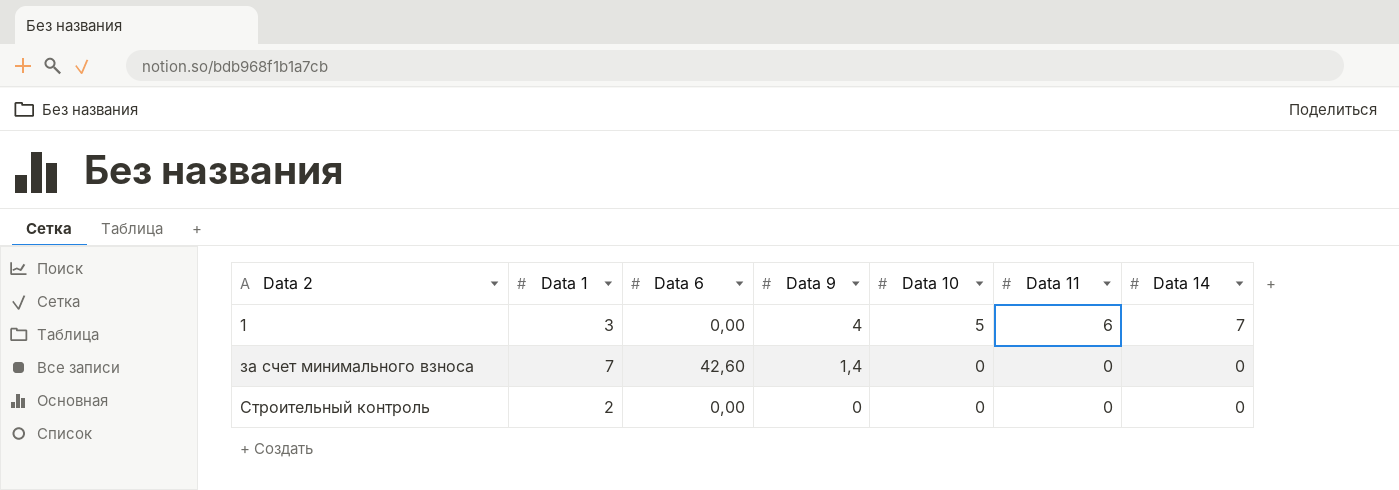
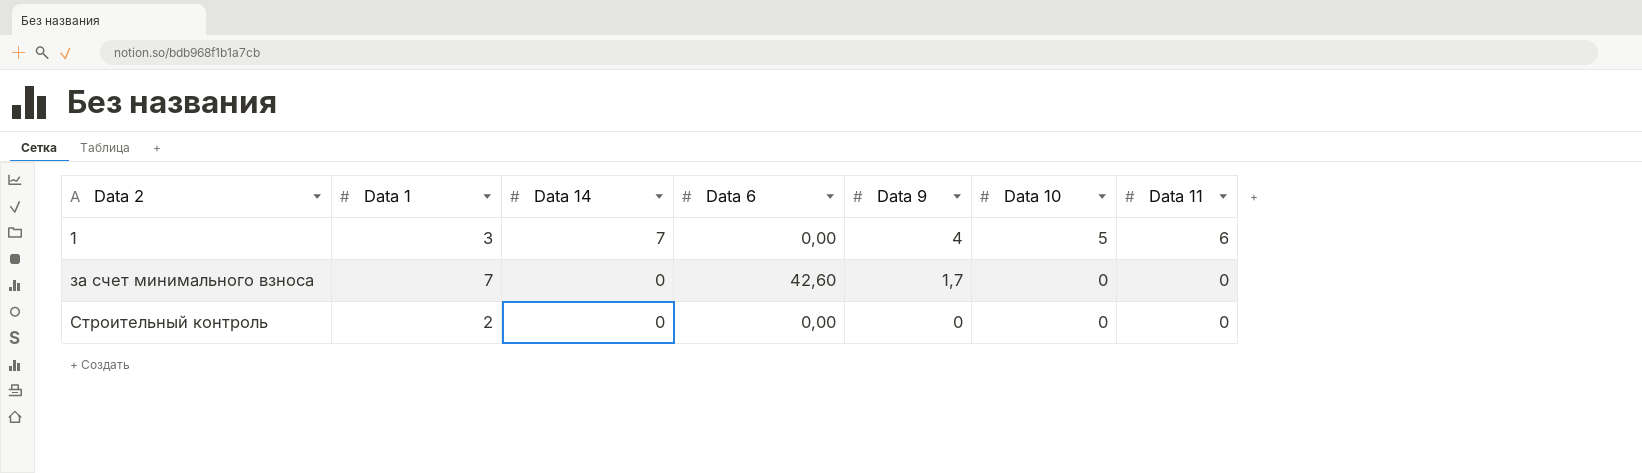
column Data 14 | position: 7 -> 3
за счет минимального взноса | Data 9: 1,4 -> 1,7

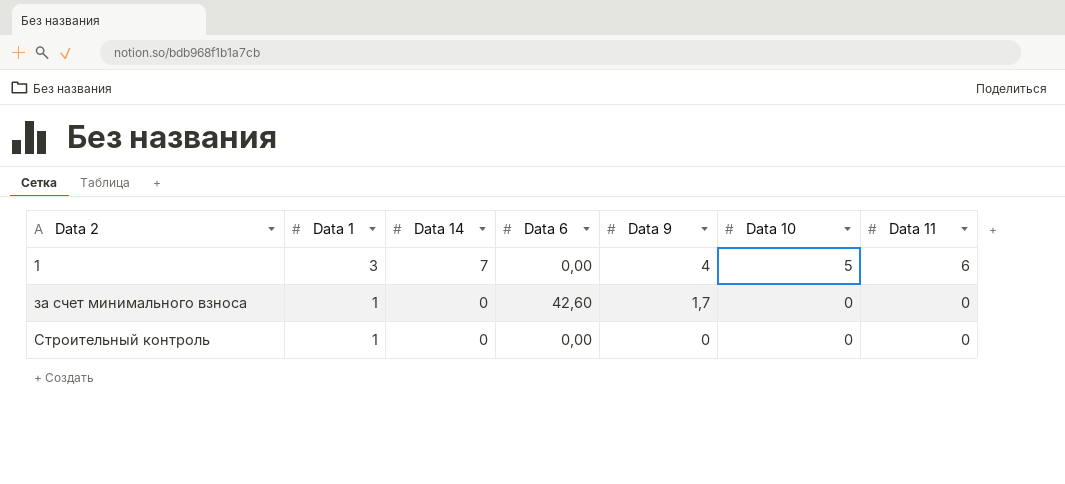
за счет минимального взноса | Data 1: 7 -> 1
Строительный контроль | Data 1: 2 -> 1

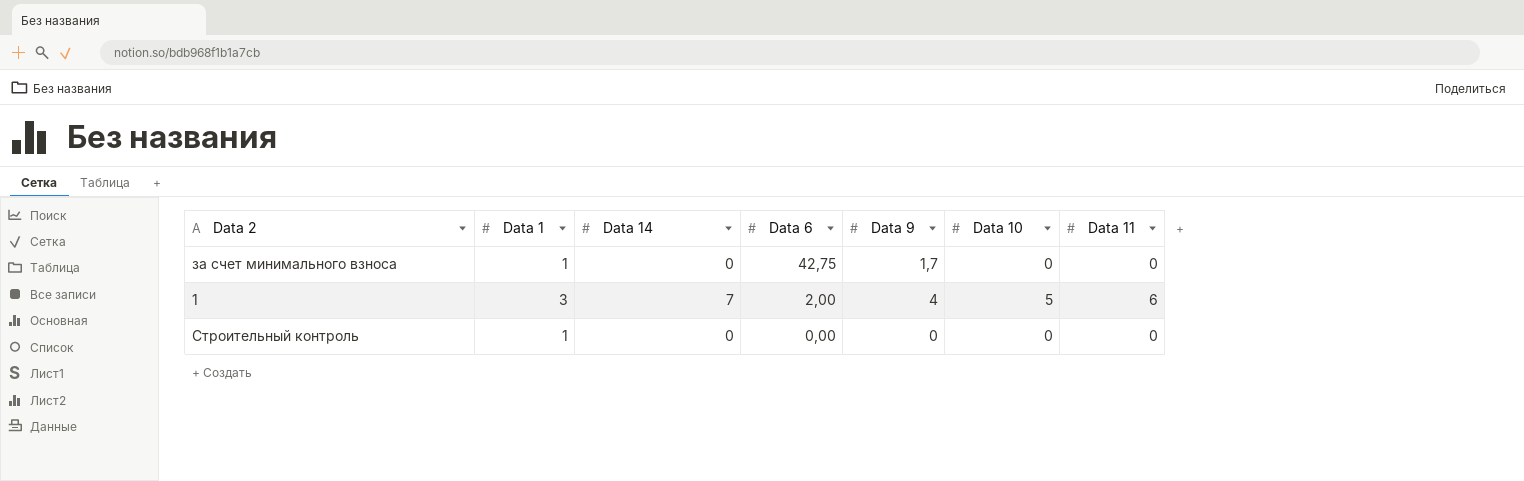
row order: Data 2 ascending -> Data 6 descending
за счет минимального взноса | Data 6: 42,60 -> 42,75
1 | Data 6: 0,00 -> 2,00

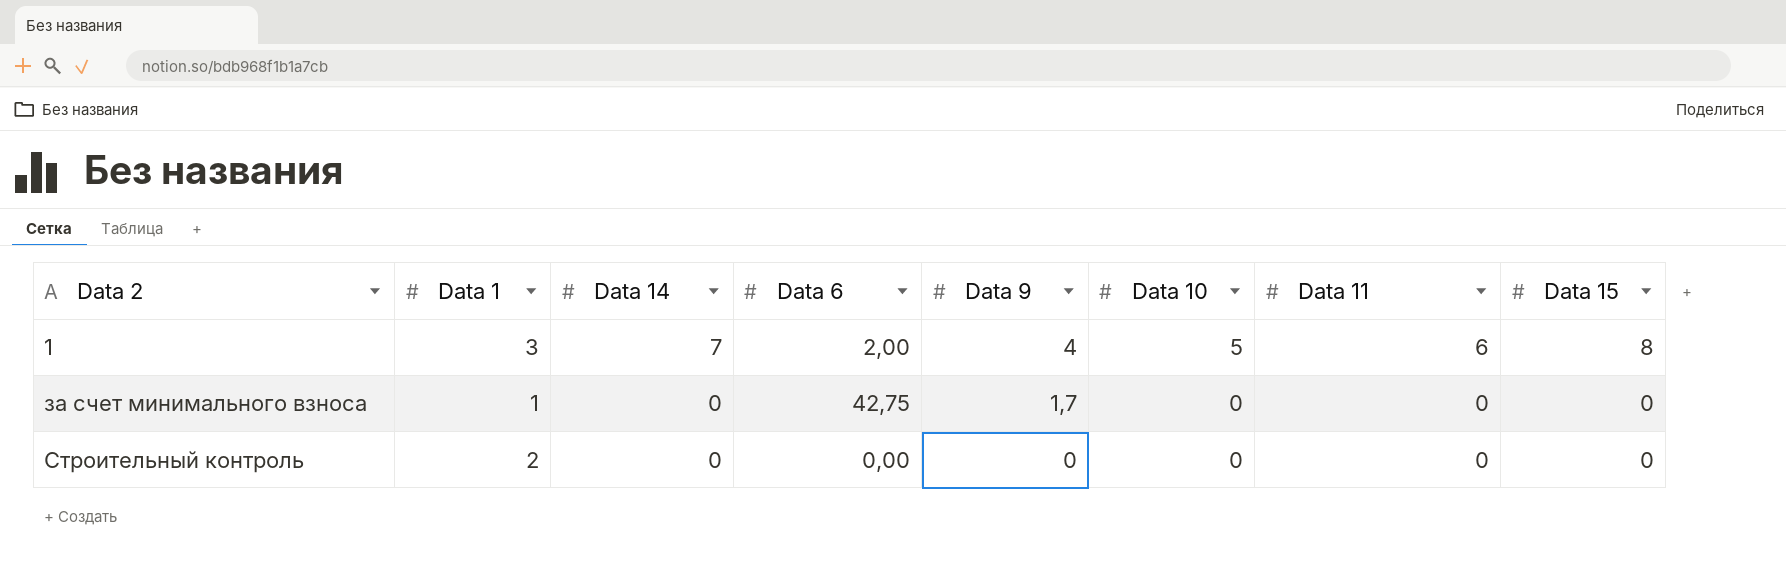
row order: Data 6 descending -> Data 2 ascending
column Data 15 | position: none -> 8
Строительный контроль | Data 1: 1 -> 2

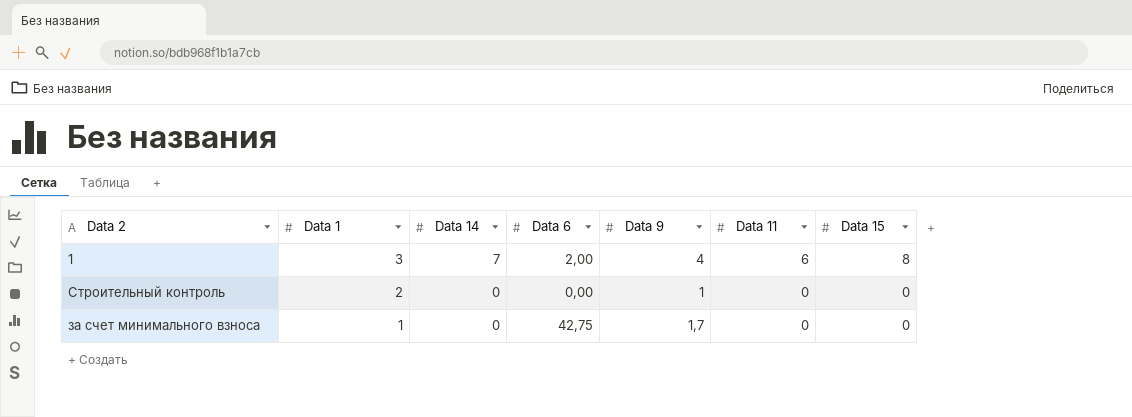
row order: Data 2 ascending -> Data 1 descending
column Data 10 | position: 6 -> none
Строительный контроль | Data 9: 0 -> 1

